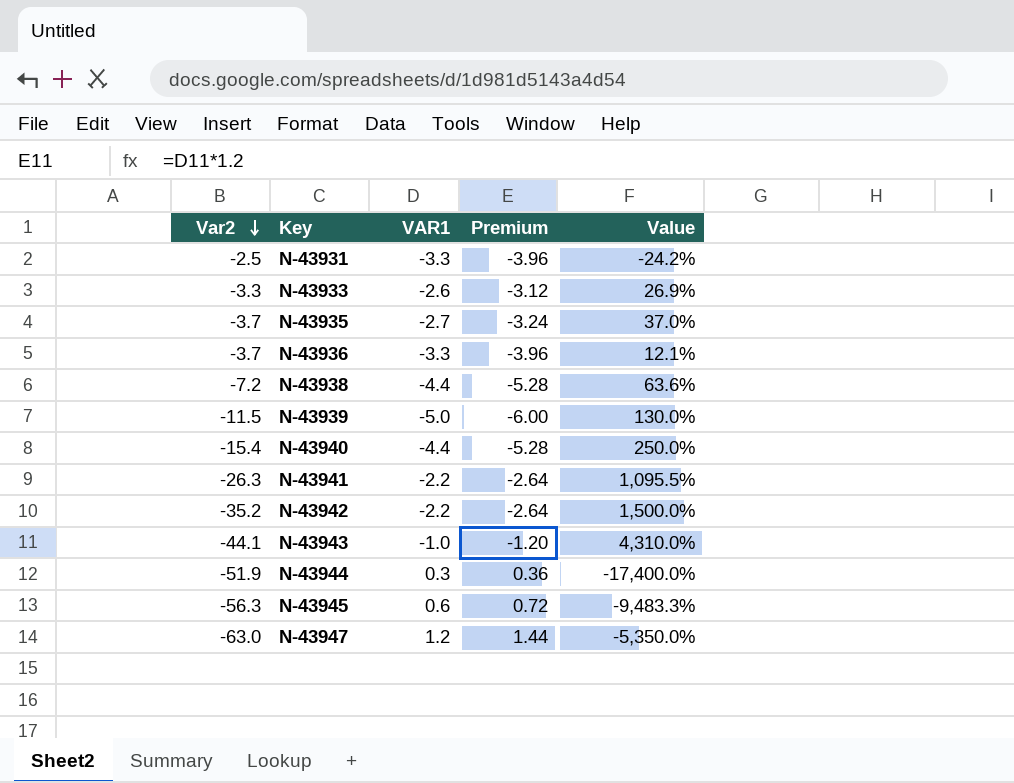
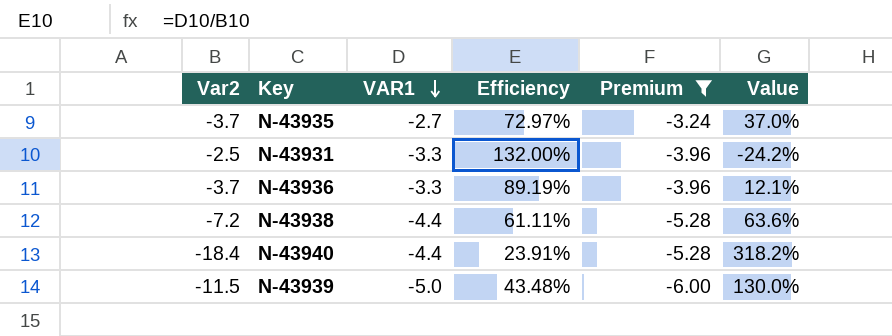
filter: none -> Premium <= -3.24
row order: Var2 descending -> VAR1 descending
column Efficiency | formula: none -> [VAR1] / [Var2]
N-43940 | Var2: -15.4 -> -18.4
N-43940 | Value: 250.0% -> 318.2%

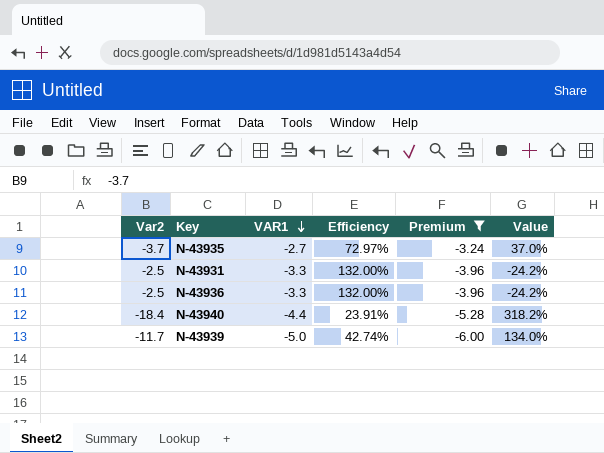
row N-43938: -7.2 | -4.4 | 61.11% | -5.28 | 63.6% -> none
N-43936 | Var2: -3.7 -> -2.5
N-43936 | Efficiency: 89.19% -> 132.00%
N-43936 | Value: 12.1% -> -24.2%
N-43939 | Var2: -11.5 -> -11.7
N-43939 | Efficiency: 43.48% -> 42.74%
N-43939 | Value: 130.0% -> 134.0%

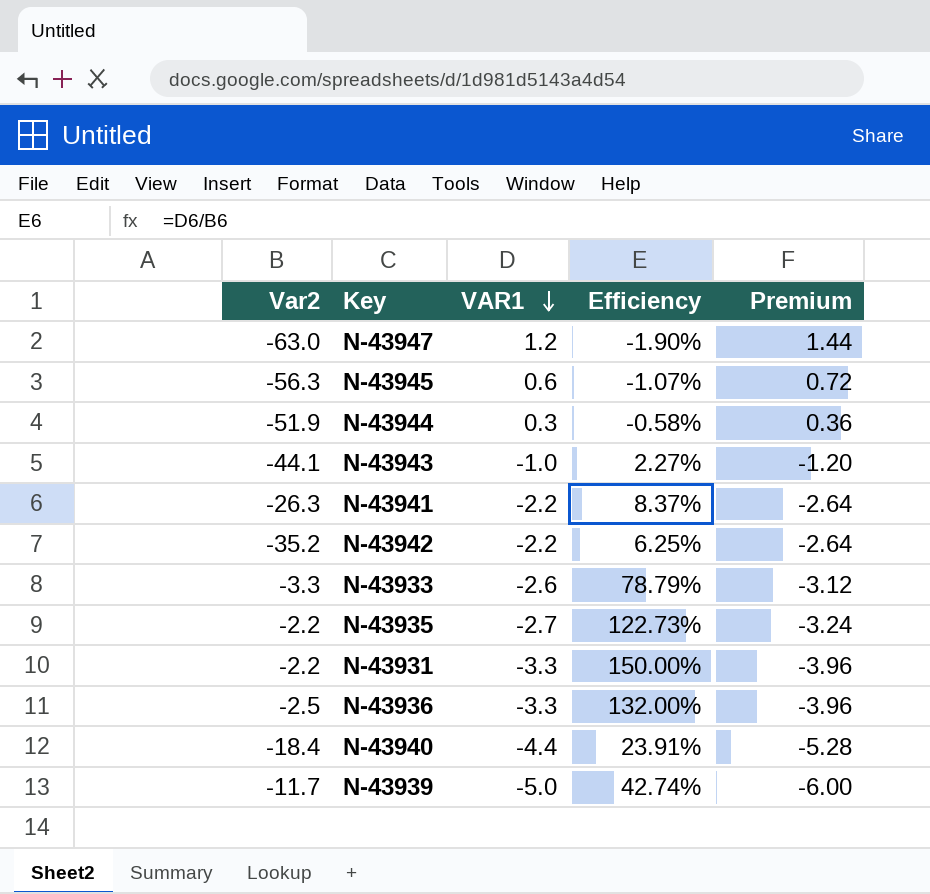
filter: Premium <= -3.24 -> none
column Value | formula: ([Var2] - [VAR1]) / [VAR1] -> none
N-43935 | Var2: -3.7 -> -2.2
N-43935 | Efficiency: 72.97% -> 122.73%
N-43931 | Var2: -2.5 -> -2.2
N-43931 | Efficiency: 132.00% -> 150.00%

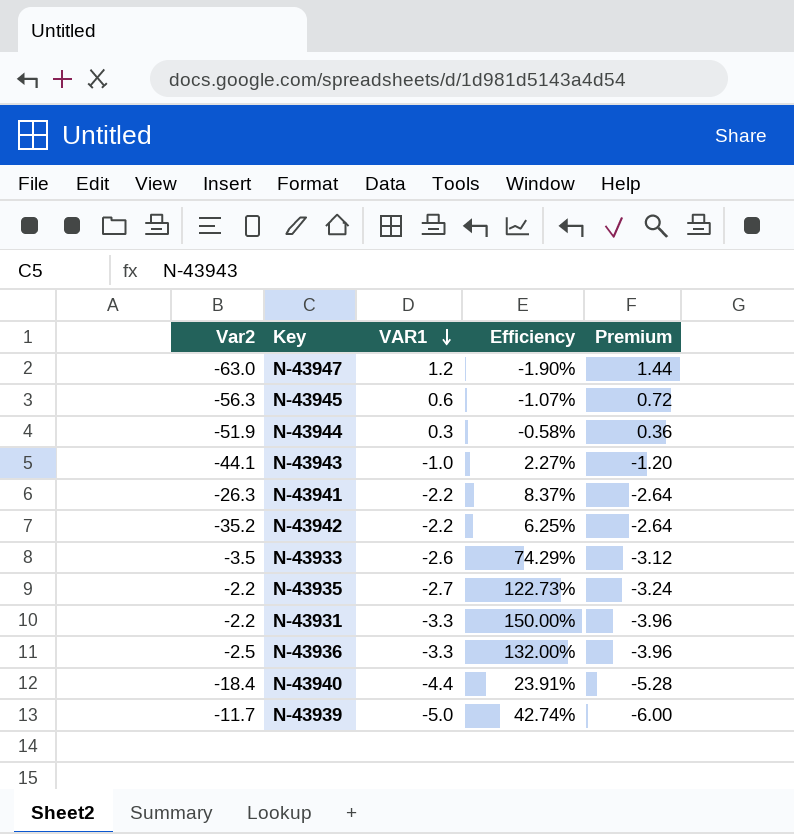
N-43933 | Var2: -3.3 -> -3.5
N-43933 | Efficiency: 78.79% -> 74.29%

